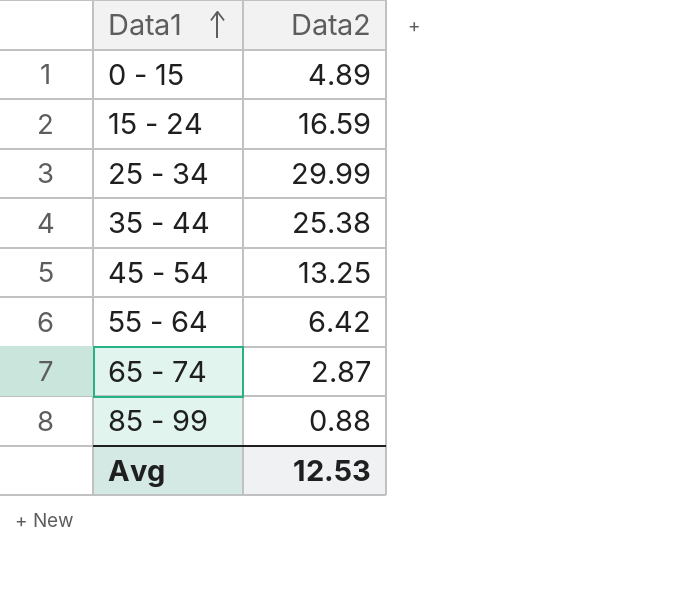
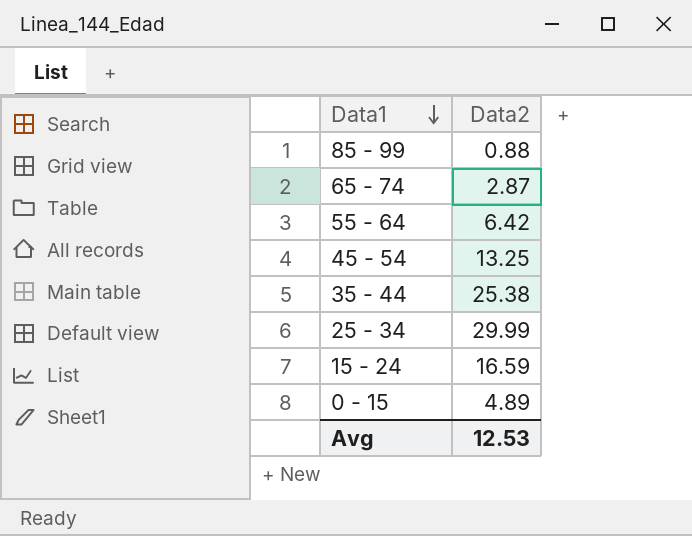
row order: Data1 ascending -> Data1 descending

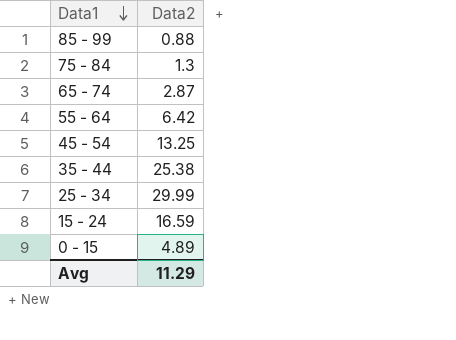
row 75 - 84: none -> 1.3
Avg | Data2: 12.53 -> 11.29

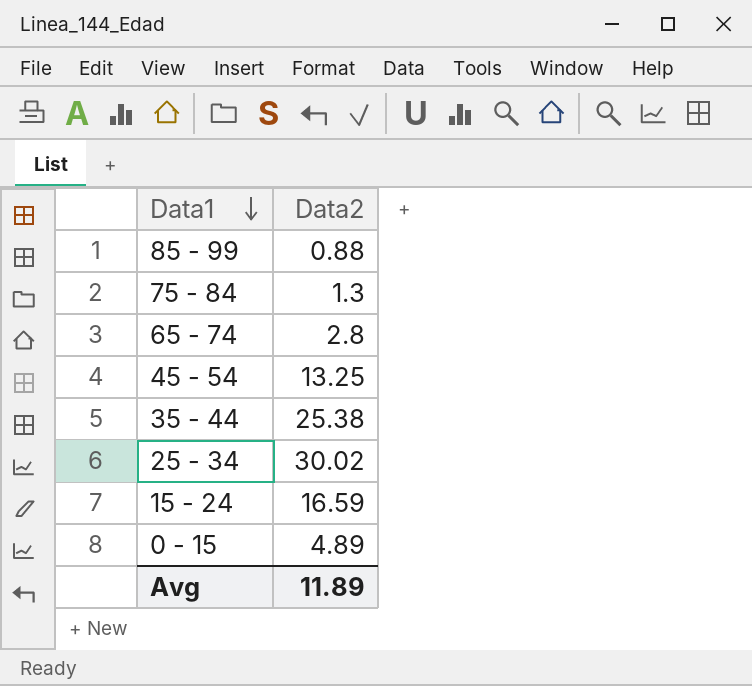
row 55 - 64: 6.42 -> none
65 - 74 | Data2: 2.87 -> 2.8
25 - 34 | Data2: 29.99 -> 30.02
Avg | Data2: 11.29 -> 11.89

